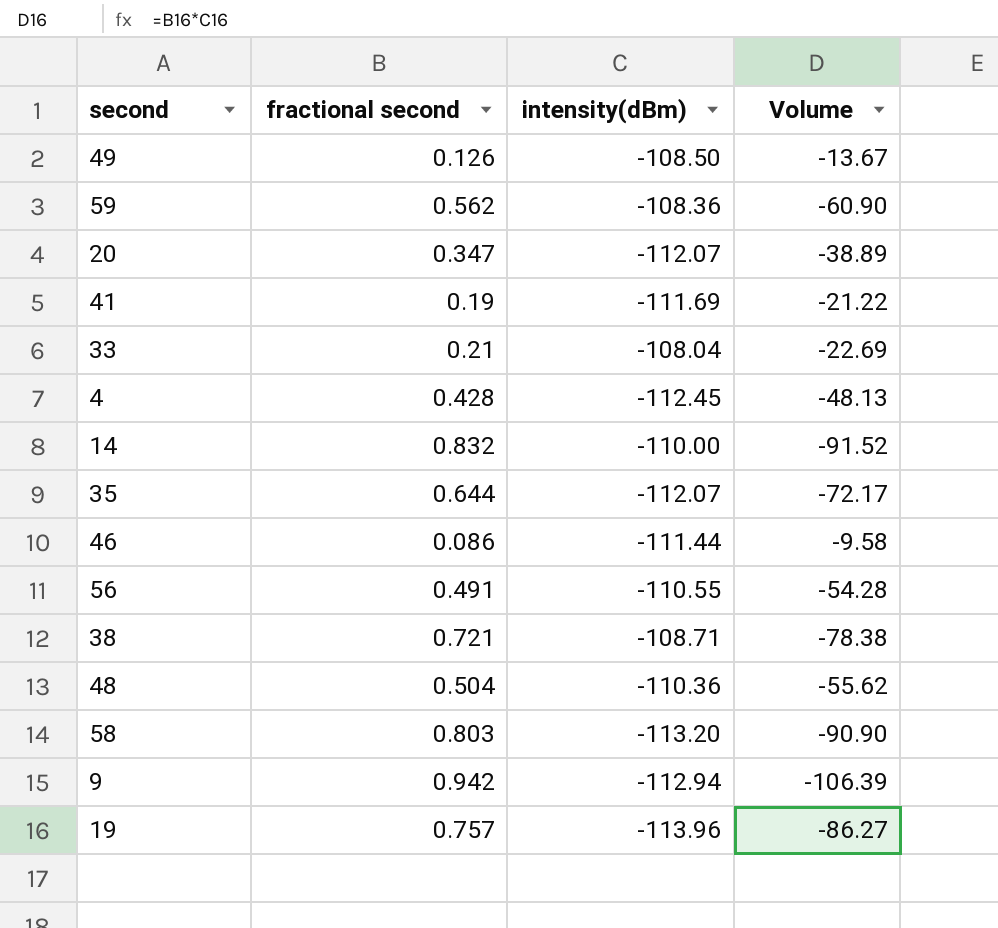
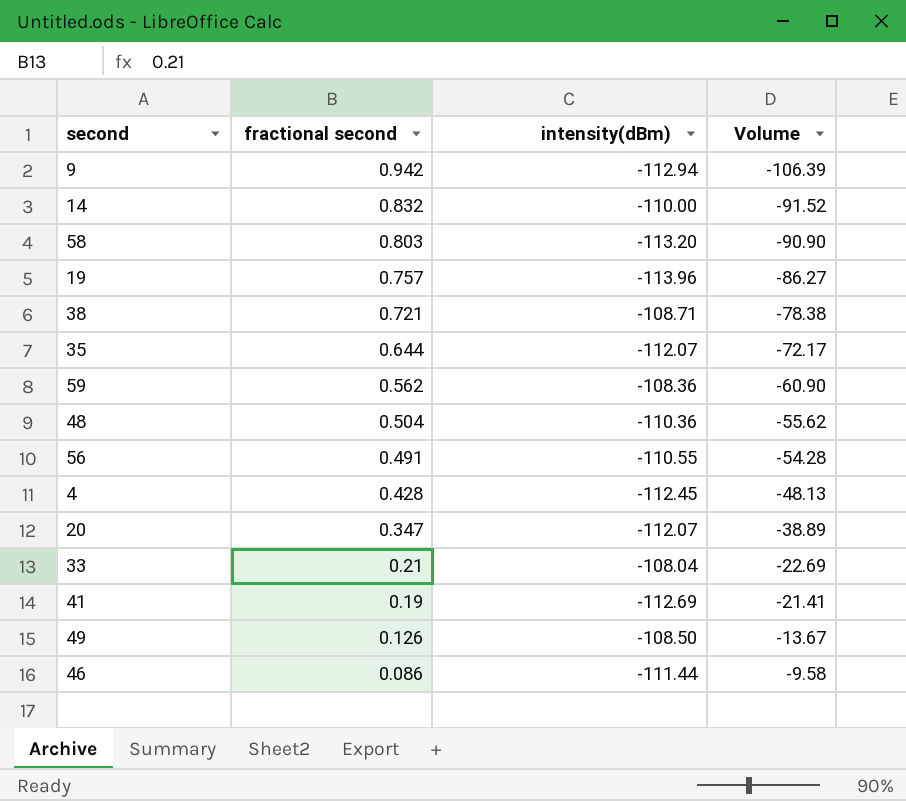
row order: none -> fractional second descending
41 | intensity(dBm): -111.69 -> -112.69
41 | Volume: -21.22 -> -21.41

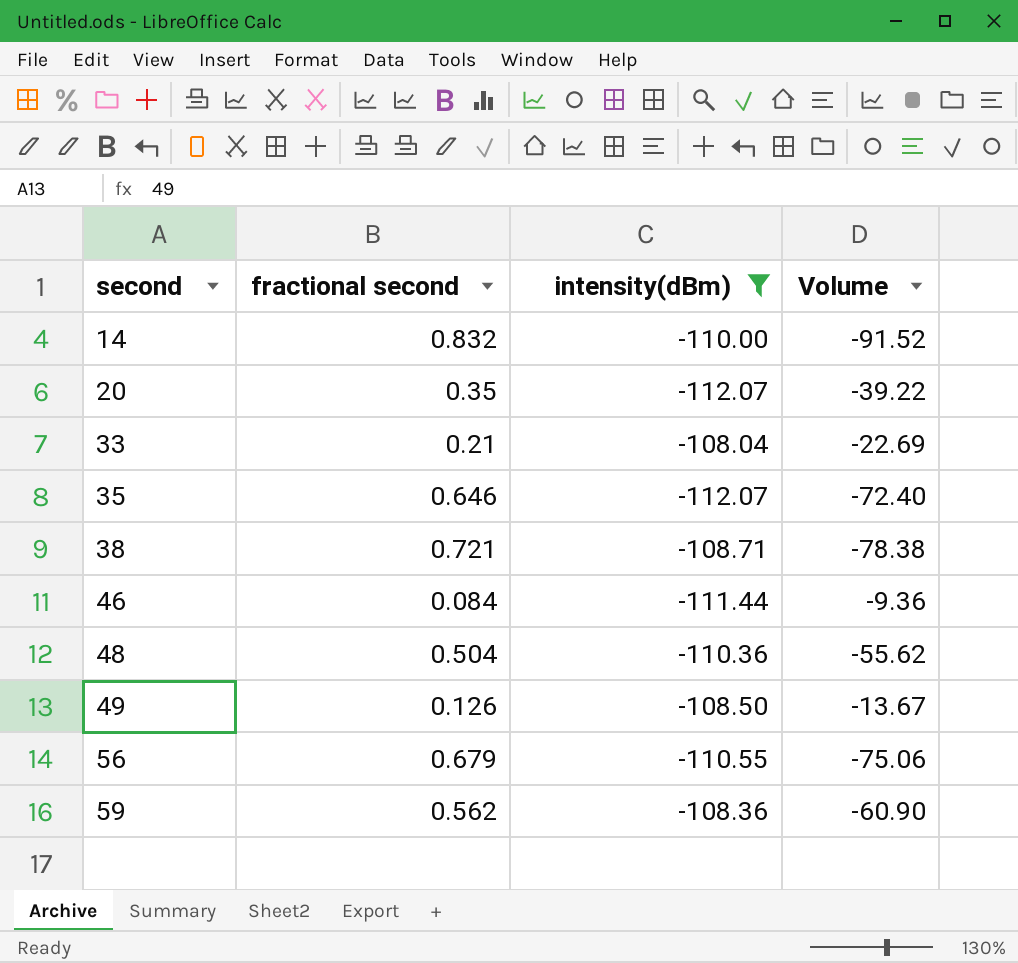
filter: none -> intensity(dBm) >= -112.07
row order: fractional second descending -> second ascending
20 | fractional second: 0.347 -> 0.35
20 | Volume: -38.89 -> -39.22
35 | fractional second: 0.644 -> 0.646
35 | Volume: -72.17 -> -72.40
46 | fractional second: 0.086 -> 0.084
46 | Volume: -9.58 -> -9.36
56 | fractional second: 0.491 -> 0.679
56 | Volume: -54.28 -> -75.06

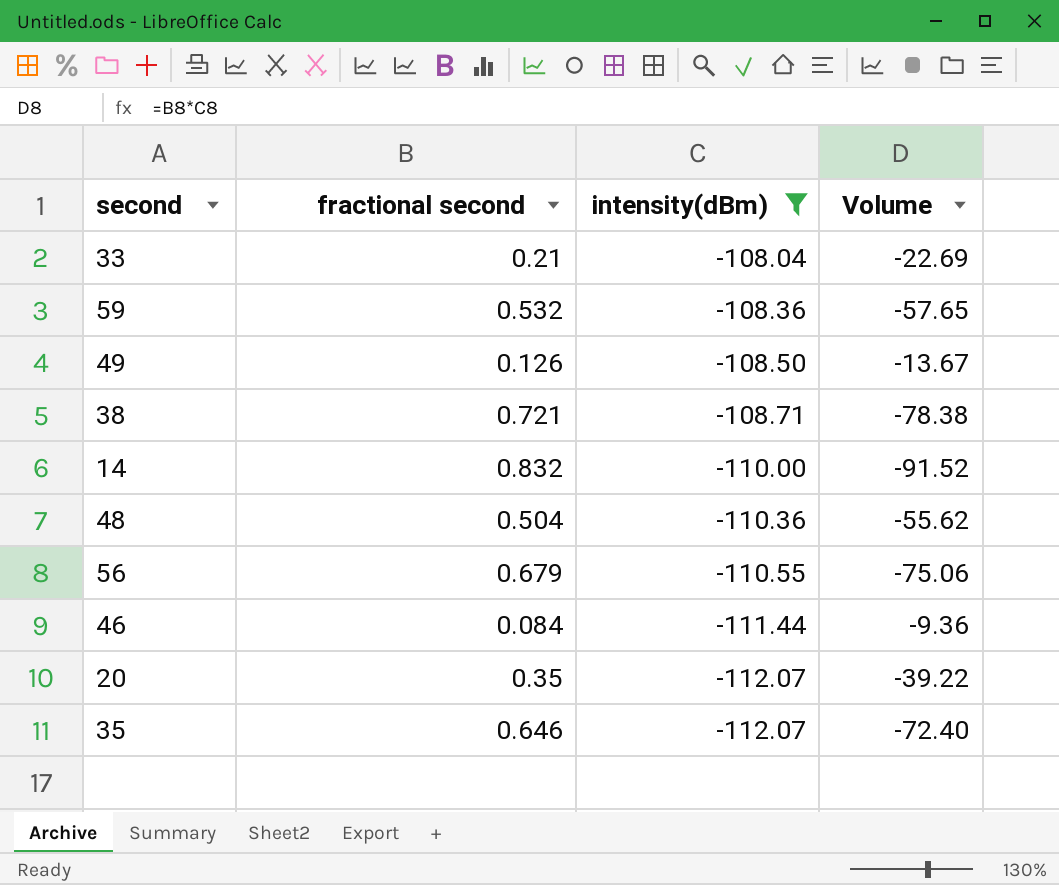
row order: second ascending -> intensity(dBm) descending
59 | fractional second: 0.562 -> 0.532
59 | Volume: -60.90 -> -57.65

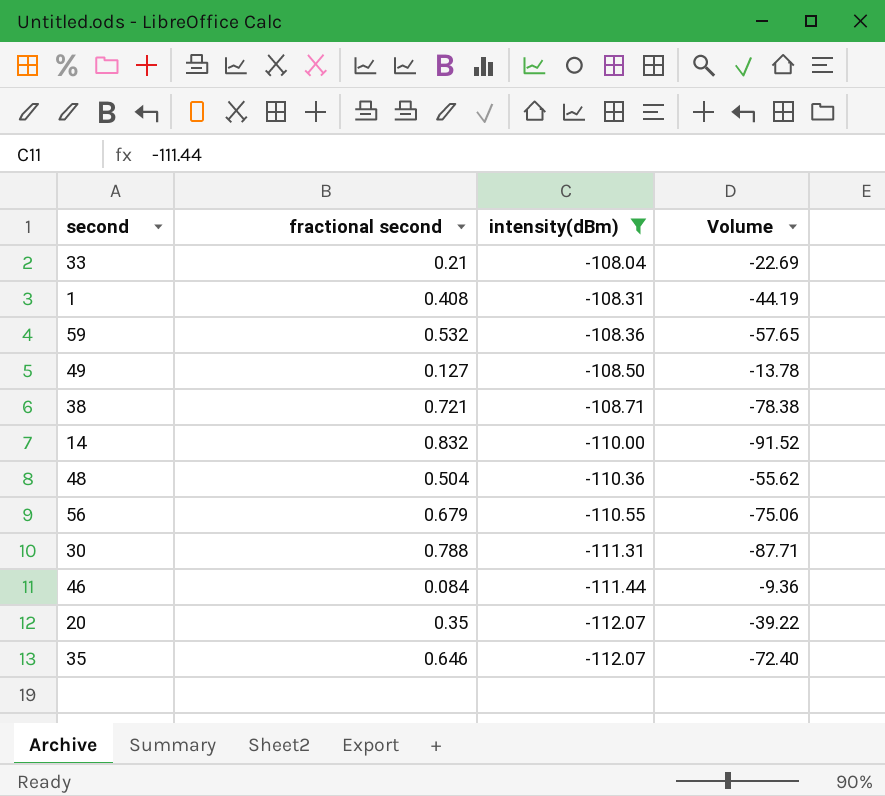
row 1: none -> 0.408 | -108.31 | -44.19
49 | fractional second: 0.126 -> 0.127
49 | Volume: -13.67 -> -13.78
row 30: none -> 0.788 | -111.31 | -87.71

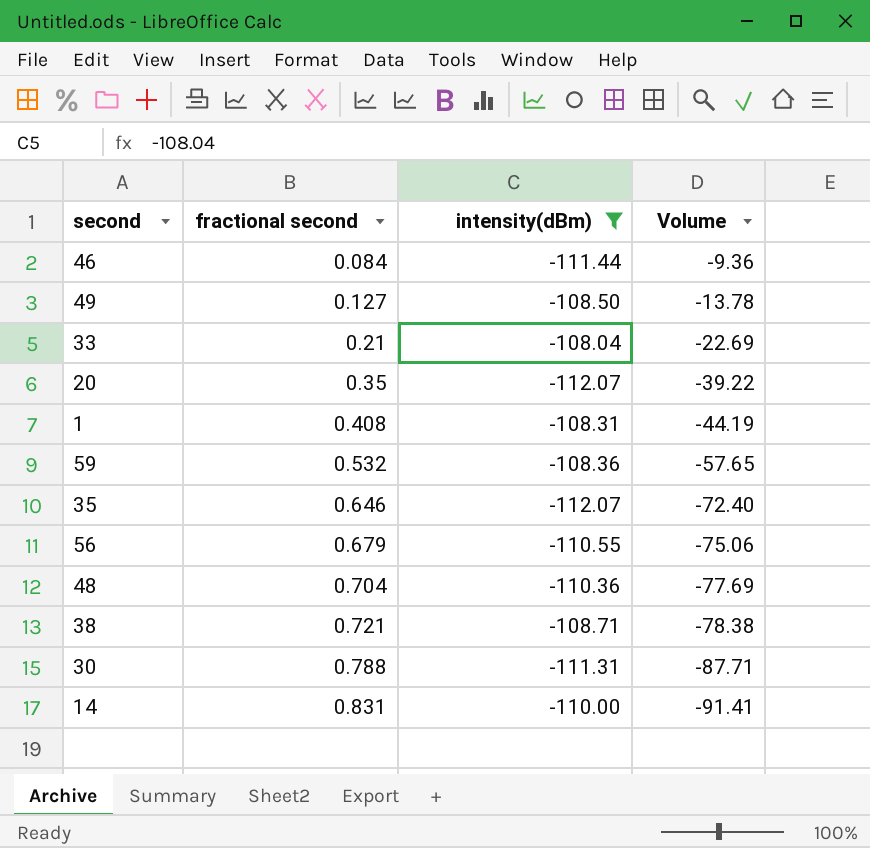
row order: intensity(dBm) descending -> fractional second ascending
48 | fractional second: 0.504 -> 0.704
48 | Volume: -55.62 -> -77.69
14 | fractional second: 0.832 -> 0.831
14 | Volume: -91.52 -> -91.41

